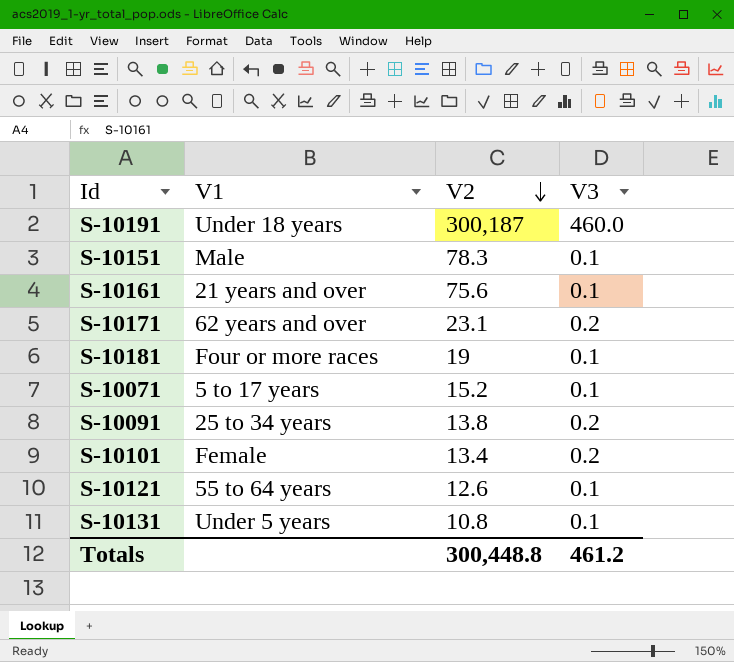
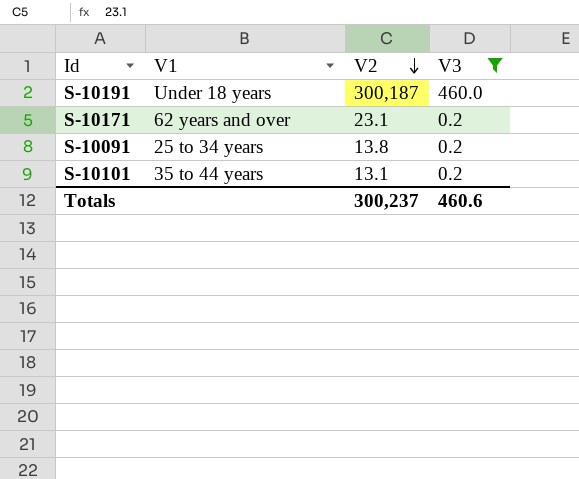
filter: none -> V3 != 0.1
S-10101 | V1: Female -> 35 to 44 years
S-10101 | V2: 13.4 -> 13.1
Totals | V2: 300,448.8 -> 300,237
Totals | V3: 461.2 -> 460.6

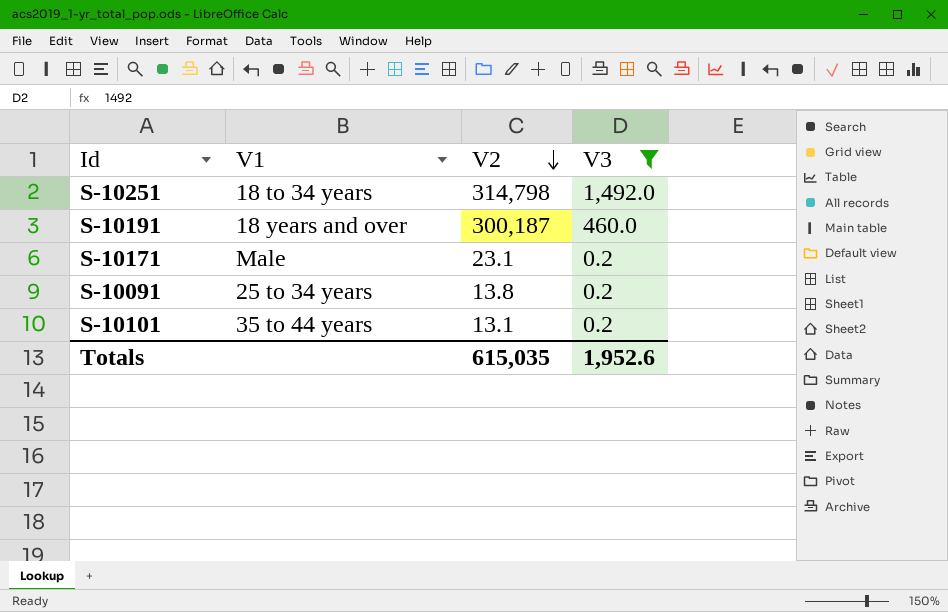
row S-10251: none -> 18 to 34 years | 314,798 | 1,492.0
S-10191 | V1: Under 18 years -> 18 years and over
S-10171 | V1: 62 years and over -> Male
Totals | V2: 300,237 -> 615,035
Totals | V3: 460.6 -> 1,952.6

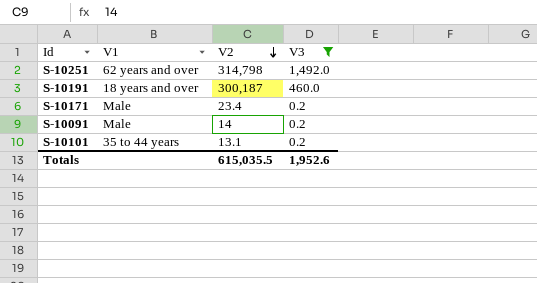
S-10251 | V1: 18 to 34 years -> 62 years and over
S-10171 | V2: 23.1 -> 23.4
S-10091 | V1: 25 to 34 years -> Male
S-10091 | V2: 13.8 -> 14
Totals | V2: 615,035 -> 615,035.5

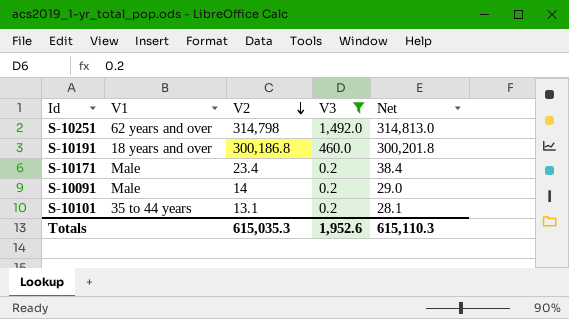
column Net | formula: none -> [V2] + 15
S-10191 | V2: 300,187 -> 300,186.8
Totals | V2: 615,035.5 -> 615,035.3

